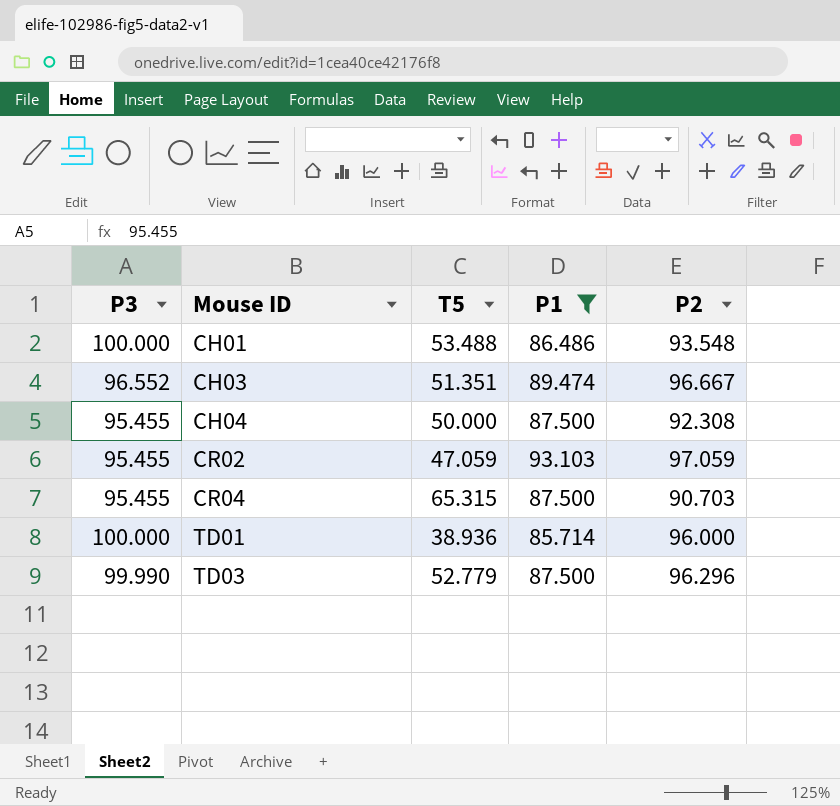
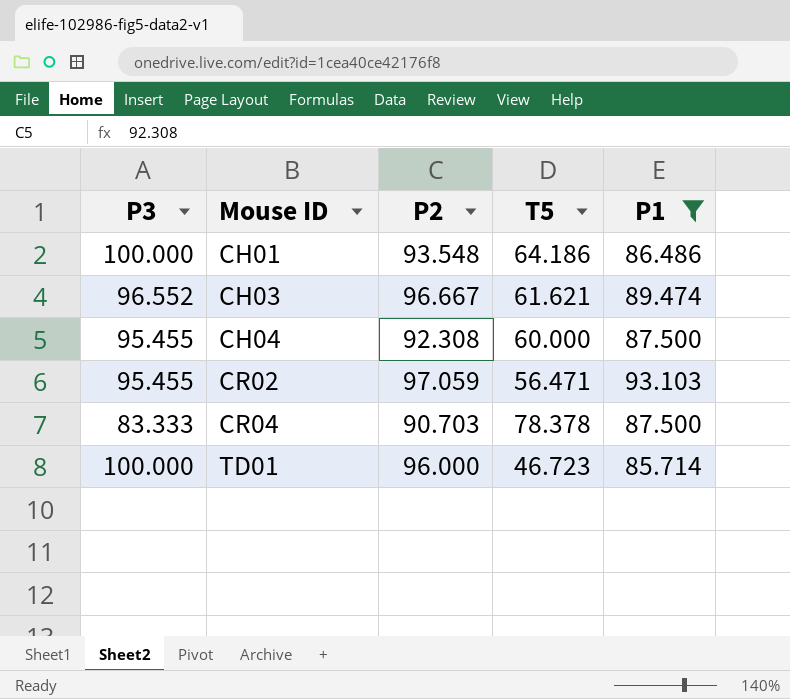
column P2 | position: 5 -> 3
row TD03: 99.990 | 52.779 | 87.500 | 96.296 -> none
CH01 | T5: 53.488 -> 64.186
CH03 | T5: 51.351 -> 61.621
CH04 | T5: 50.000 -> 60.000
CR02 | T5: 47.059 -> 56.471
CR04 | P3: 95.455 -> 83.333
CR04 | T5: 65.315 -> 78.378
TD01 | T5: 38.936 -> 46.723

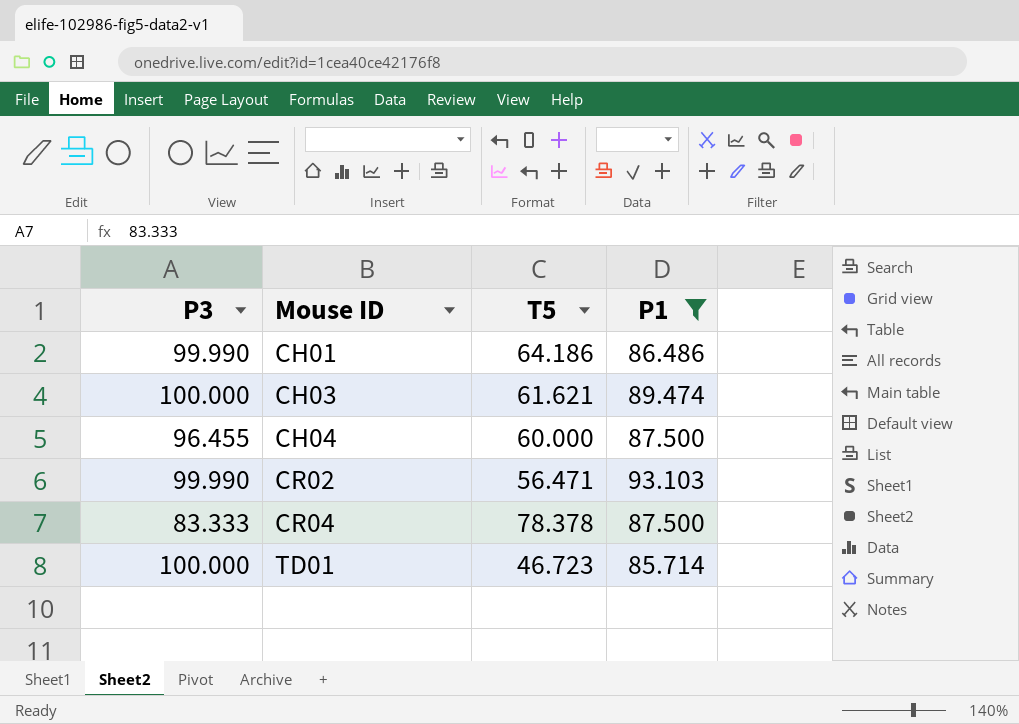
column P2 | position: 3 -> none
CH01 | P3: 100.000 -> 99.990
CH03 | P3: 96.552 -> 100.000
CH04 | P3: 95.455 -> 96.455
CR02 | P3: 95.455 -> 99.990

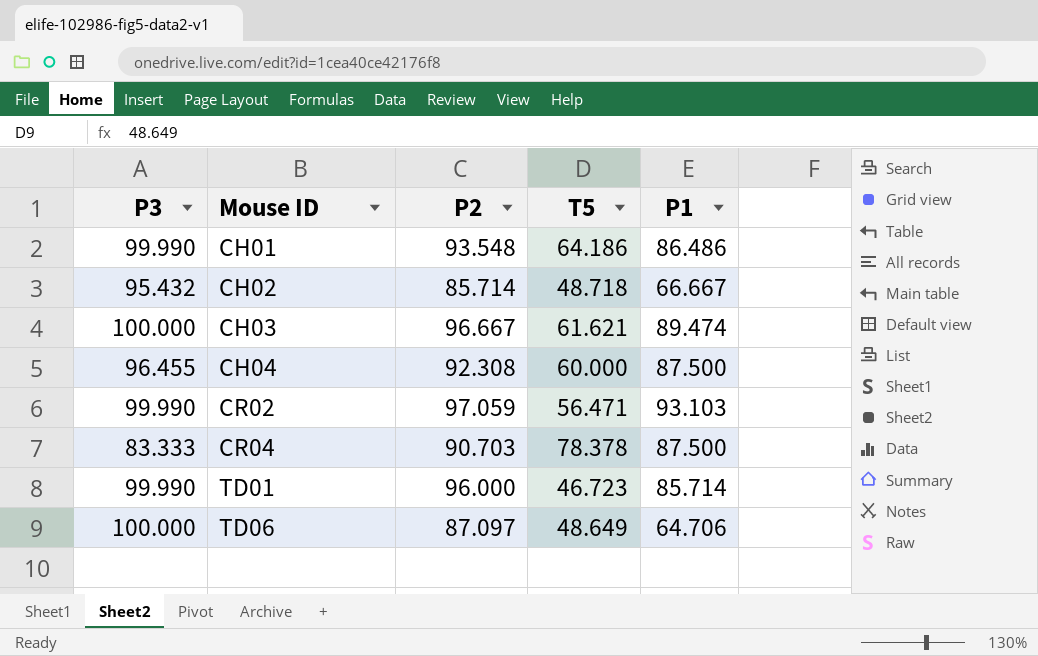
filter: P1 >= 85.714 -> none
column P2 | position: none -> 3
TD01 | P3: 100.000 -> 99.990

